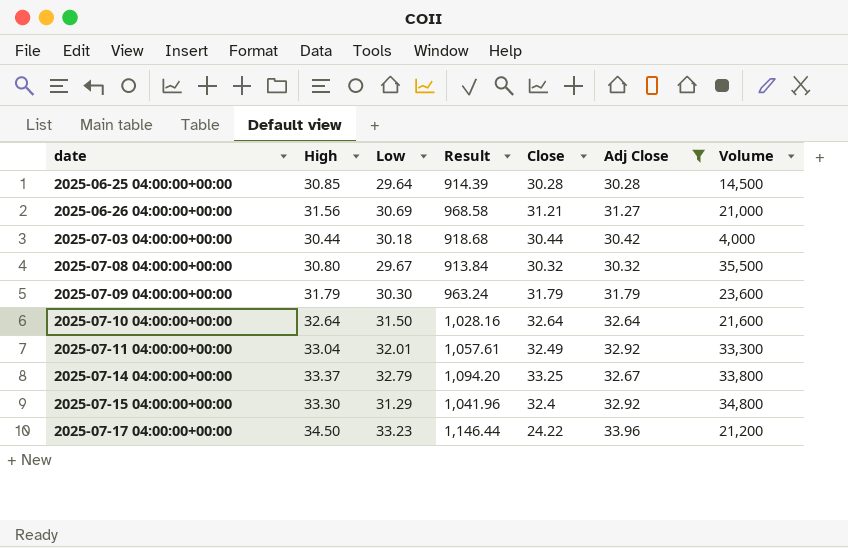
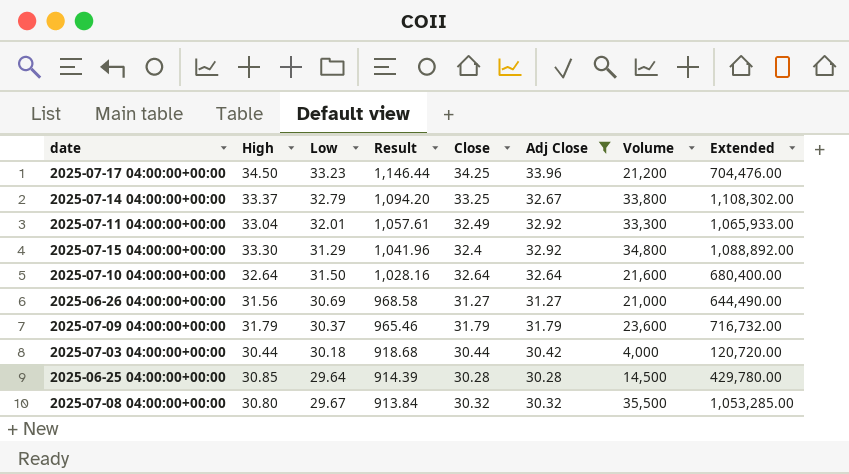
row order: date ascending -> Result descending
column Extended | formula: none -> [Low] * [Volume]
2025-07-17 04:00:00+00:00 | Close: 24.22 -> 34.25
2025-06-26 04:00:00+00:00 | Close: 31.21 -> 31.27
2025-07-09 04:00:00+00:00 | Low: 30.30 -> 30.37
2025-07-09 04:00:00+00:00 | Result: 963.24 -> 965.46

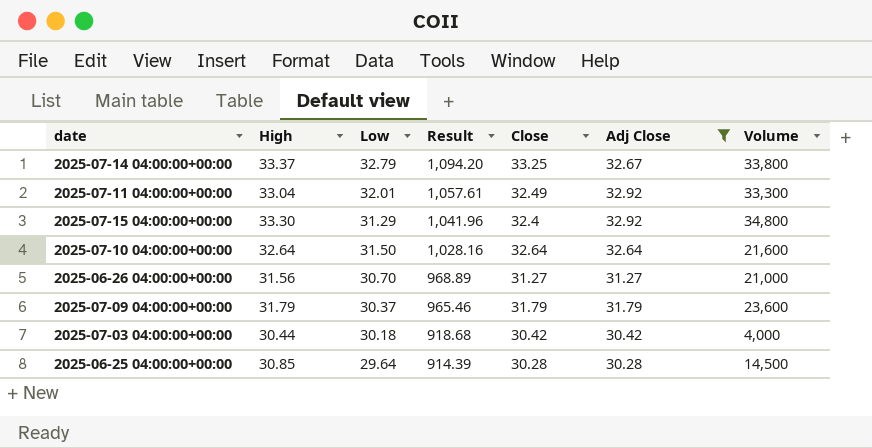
column Extended | formula: [Low] * [Volume] -> none
row 2025-07-17 04:00:00+00:00: 34.50 | 33.23 | 1,146.44 | 34.25 | 33.96 | 21,200 | 704,476.00 -> none
row 2025-07-08 04:00:00+00:00: 30.80 | 29.67 | 913.84 | 30.32 | 30.32 | 35,500 | 1,053,285.00 -> none
2025-06-26 04:00:00+00:00 | Low: 30.69 -> 30.70
2025-06-26 04:00:00+00:00 | Result: 968.58 -> 968.89
2025-07-03 04:00:00+00:00 | Close: 30.44 -> 30.42

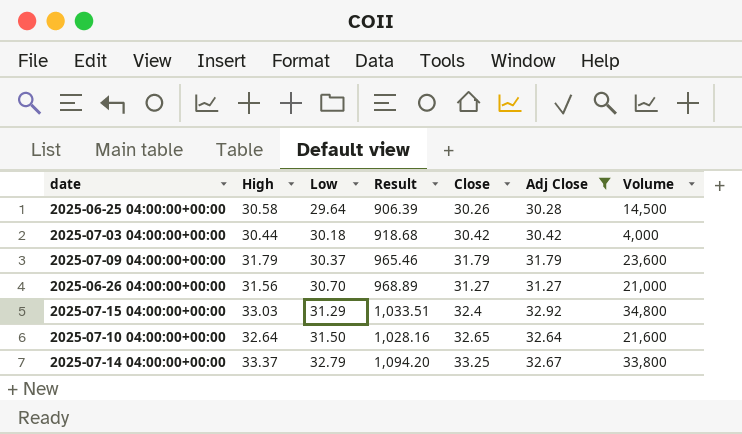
row order: Result descending -> Low ascending
row 2025-07-11 04:00:00+00:00: 33.04 | 32.01 | 1,057.61 | 32.49 | 32.92 | 33,300 -> none
2025-06-25 04:00:00+00:00 | High: 30.85 -> 30.58
2025-06-25 04:00:00+00:00 | Result: 914.39 -> 906.39
2025-06-25 04:00:00+00:00 | Close: 30.28 -> 30.26
2025-07-15 04:00:00+00:00 | High: 33.30 -> 33.03
2025-07-15 04:00:00+00:00 | Result: 1,041.96 -> 1,033.51
2025-07-10 04:00:00+00:00 | Close: 32.64 -> 32.65

